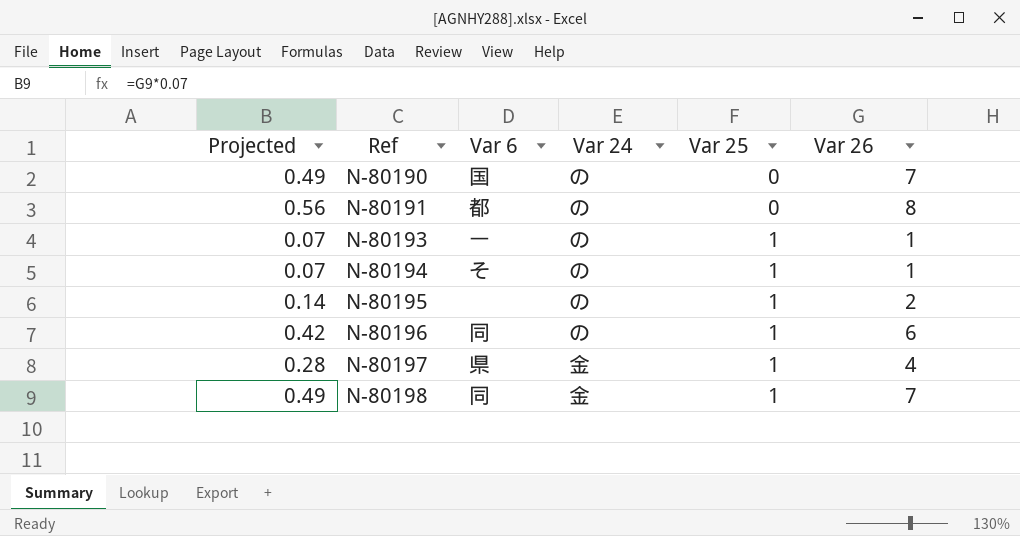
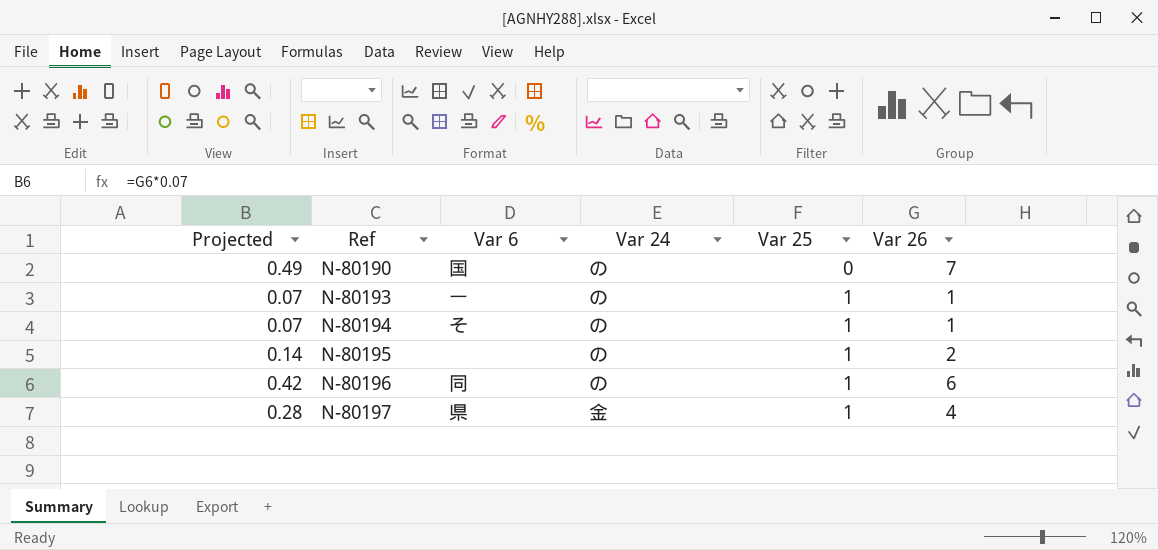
row N-80191: 0.56 | 都 | の | 0 | 8 -> none
row N-80198: 0.49 | 同 | 金 | 1 | 7 -> none

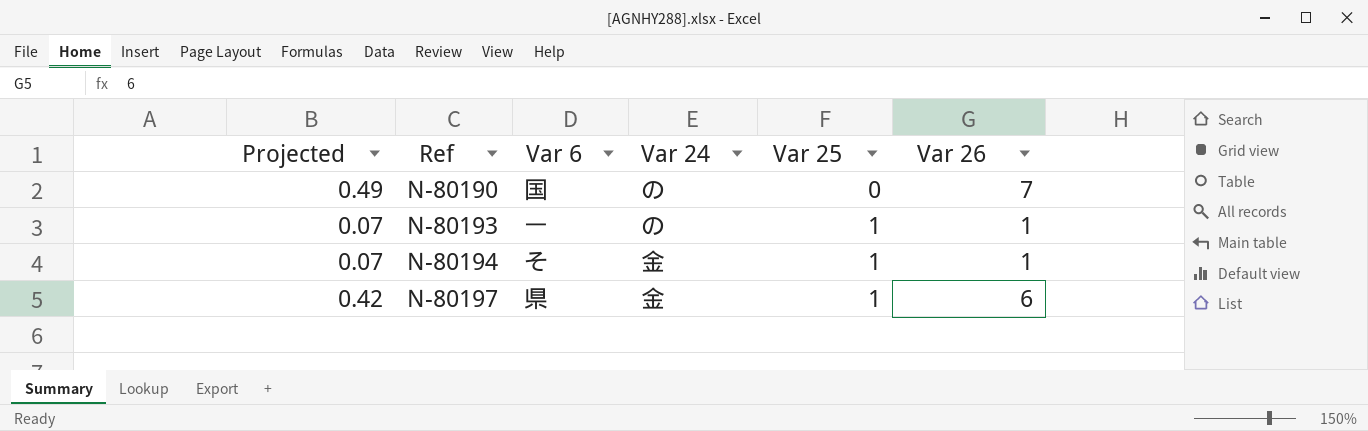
row N-80195: 0.14 | none | の | 1 | 2 -> none
row N-80196: 0.42 | 同 | の | 1 | 6 -> none
N-80194 | Var 24: の -> 金
N-80197 | Projected: 0.28 -> 0.42
N-80197 | Var 26: 4 -> 6

